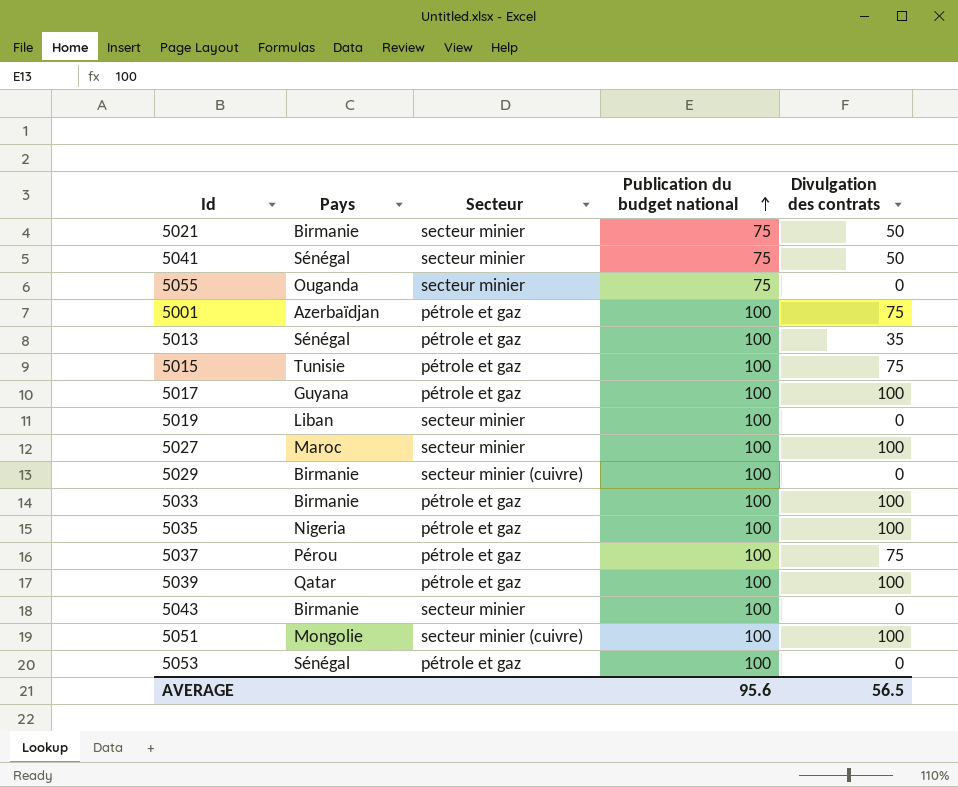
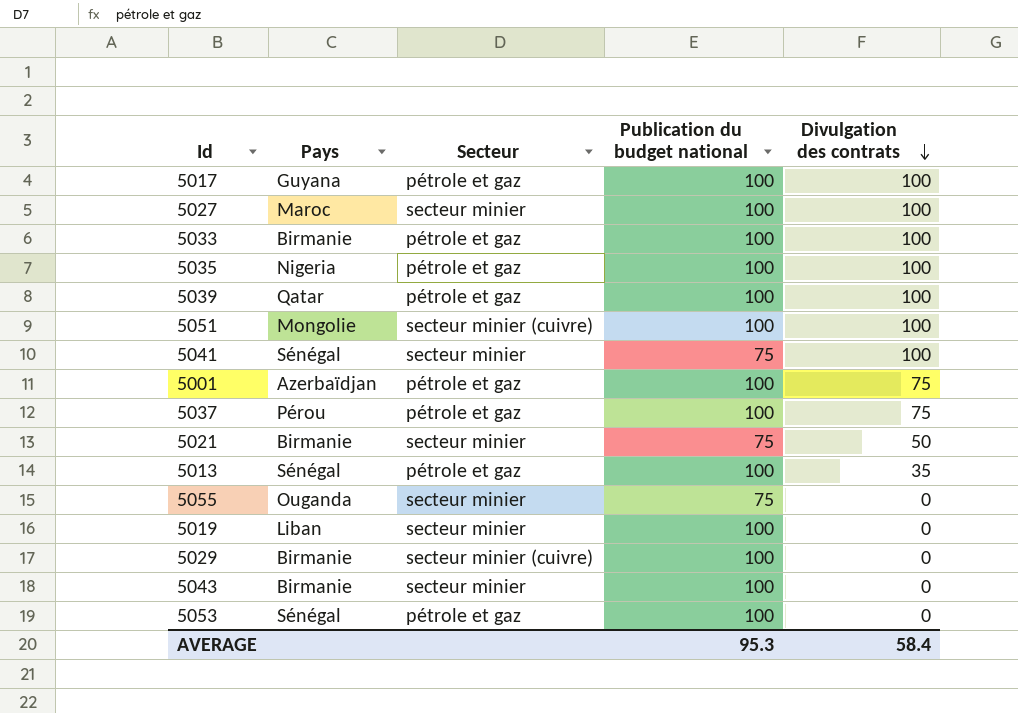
row order: Publication du budget national ascending -> Divulgation des contrats descending
row 5015: Tunisie | pétrole et gaz | 100 | 75 -> none
5041 | Divulgation des contrats: 50 -> 100
AVERAGE | Publication du budget national: 95.6 -> 95.3
AVERAGE | Divulgation des contrats: 56.5 -> 58.4

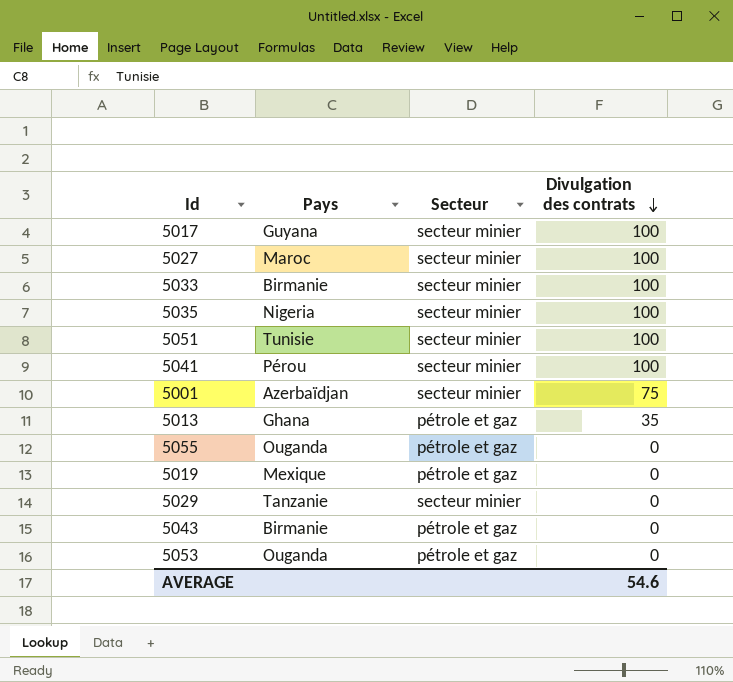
column Publication du budget national | position: 4 -> none
row 5039: Qatar | pétrole et gaz | 100 | 100 -> none
row 5037: Pérou | pétrole et gaz | 100 | 75 -> none
row 5021: Birmanie | secteur minier | 75 | 50 -> none
5017 | Secteur: pétrole et gaz -> secteur minier
5033 | Secteur: pétrole et gaz -> secteur minier
5035 | Secteur: pétrole et gaz -> secteur minier
5051 | Pays: Mongolie -> Tunisie
5051 | Secteur: secteur minier (cuivre) -> secteur minier
5041 | Pays: Sénégal -> Pérou
5001 | Secteur: pétrole et gaz -> secteur minier
5013 | Pays: Sénégal -> Ghana
5055 | Secteur: secteur minier -> pétrole et gaz
5019 | Pays: Liban -> Mexique
5019 | Secteur: secteur minier -> pétrole et gaz
5029 | Pays: Birmanie -> Tanzanie
5029 | Secteur: secteur minier (cuivre) -> secteur minier
5043 | Secteur: secteur minier -> pétrole et gaz
5053 | Pays: Sénégal -> Ouganda
AVERAGE | Divulgation des contrats: 58.4 -> 54.6

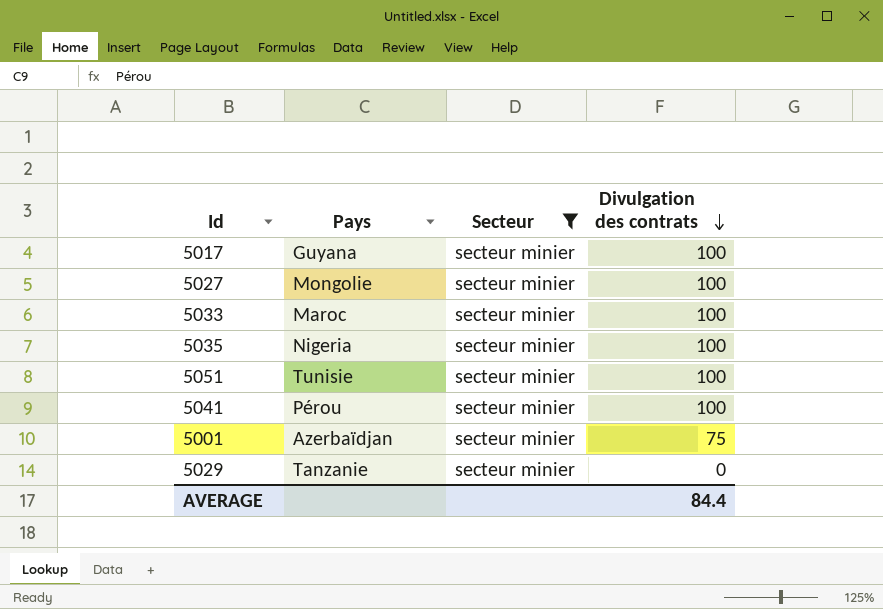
filter: none -> Secteur = secteur minier
5027 | Pays: Maroc -> Mongolie
5033 | Pays: Birmanie -> Maroc
AVERAGE | Divulgation des contrats: 54.6 -> 84.4

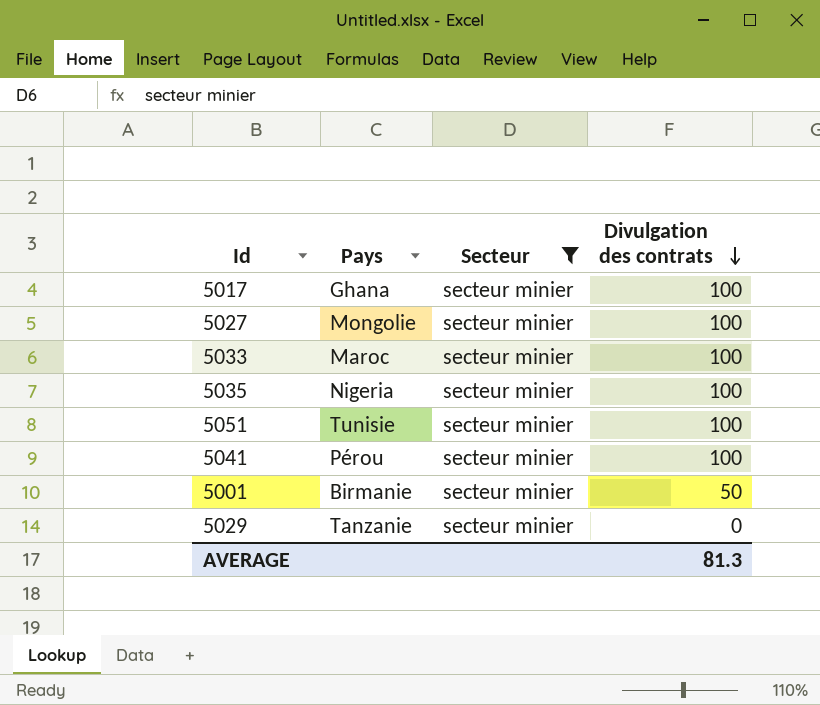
5017 | Pays: Guyana -> Ghana
5001 | Pays: Azerbaïdjan -> Birmanie
5001 | Divulgation des contrats: 75 -> 50
AVERAGE | Divulgation des contrats: 84.4 -> 81.3

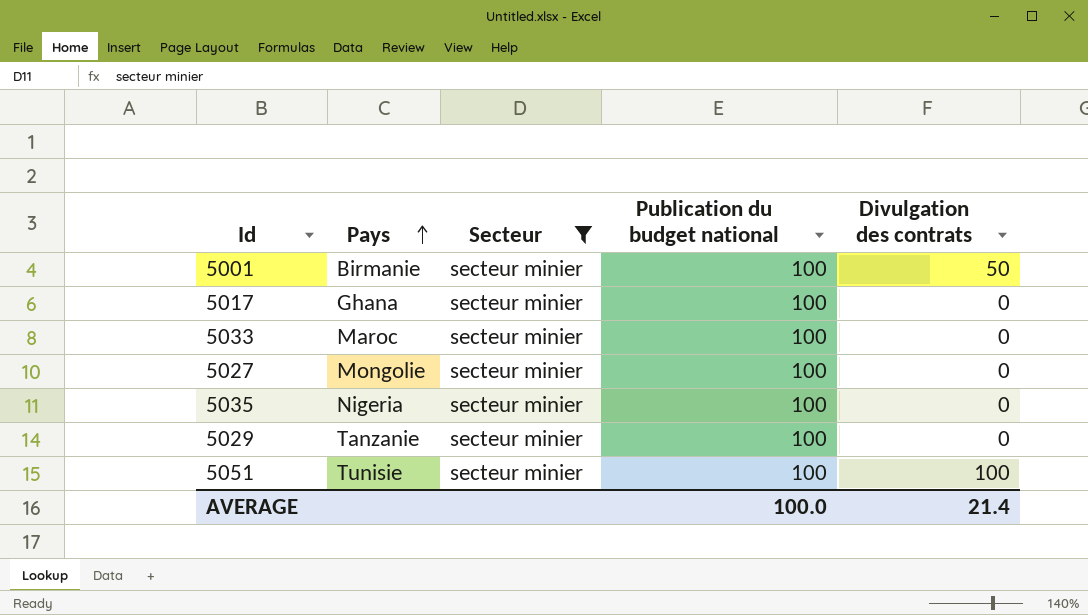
row order: Divulgation des contrats descending -> Pays ascending
column Publication du budget national | position: none -> 4
row 5041: Pérou | secteur minier | 100 -> none
5017 | Divulgation des contrats: 100 -> 0
5033 | Divulgation des contrats: 100 -> 0
5027 | Divulgation des contrats: 100 -> 0
5035 | Divulgation des contrats: 100 -> 0
AVERAGE | Divulgation des contrats: 81.3 -> 21.4

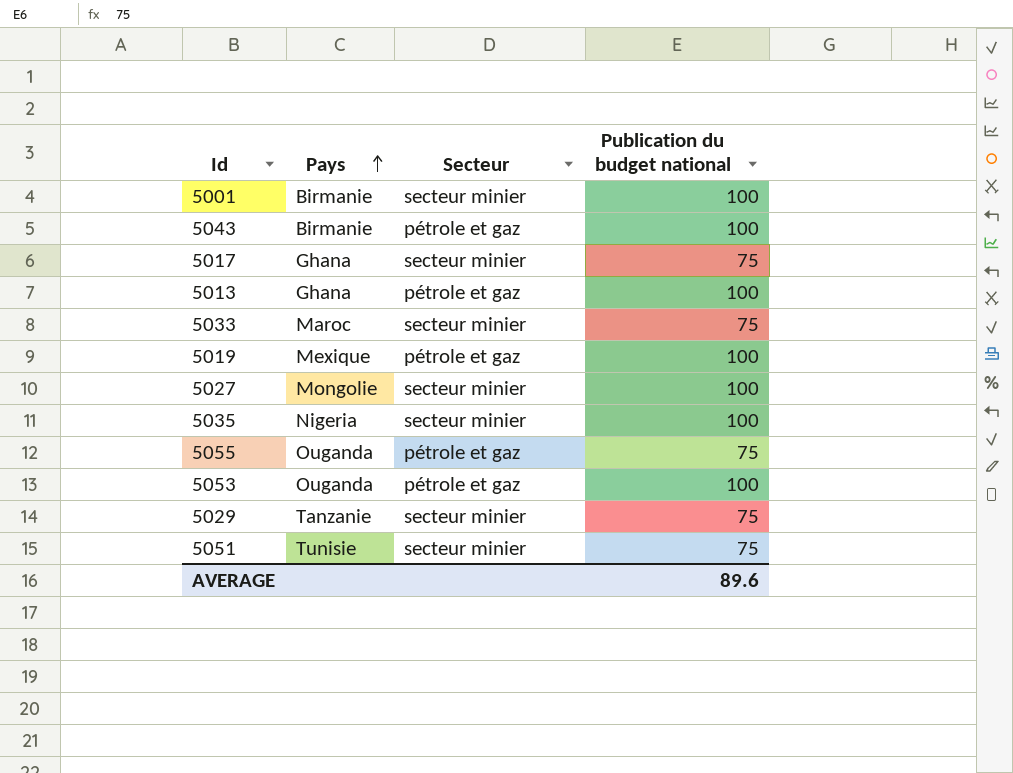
filter: Secteur = secteur minier -> none
column Divulgation des contrats | position: 5 -> none
5017 | Publication du budget national: 100 -> 75
5033 | Publication du budget national: 100 -> 75
5029 | Publication du budget national: 100 -> 75
5051 | Publication du budget national: 100 -> 75
AVERAGE | Publication du budget national: 100.0 -> 89.6

